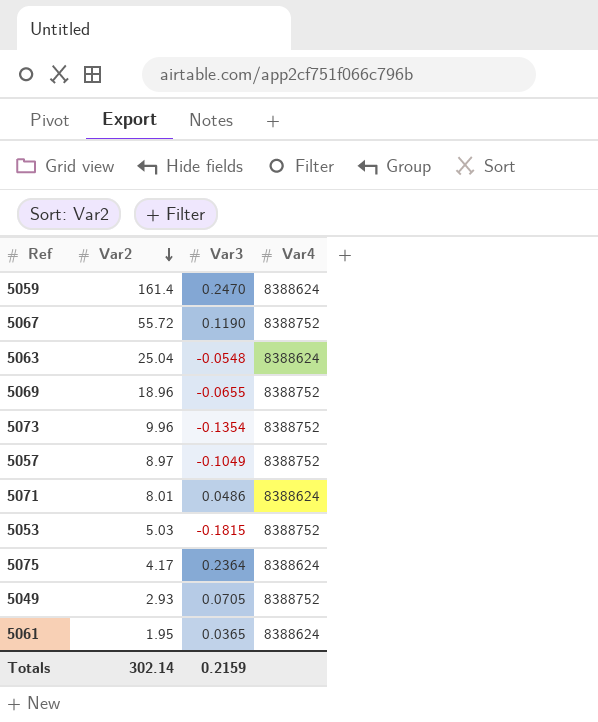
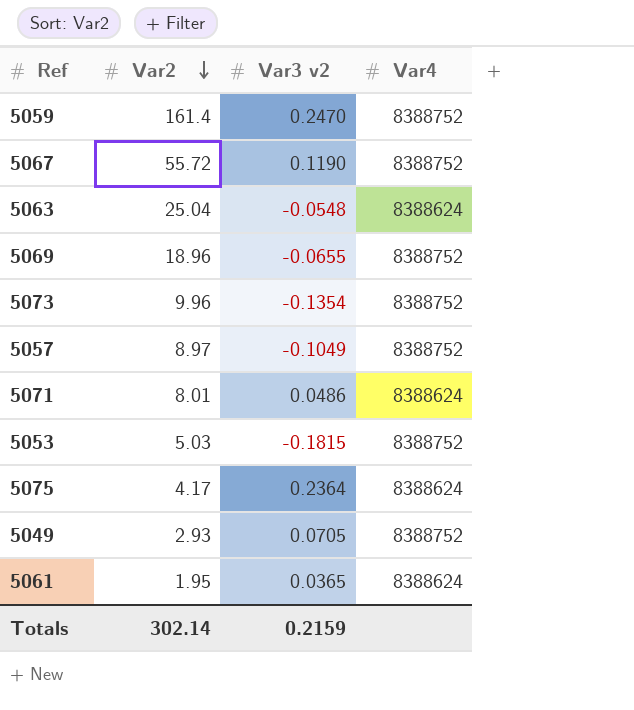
column name: Var3 -> Var3 v2
5059 | Var4: 8388624 -> 8388752

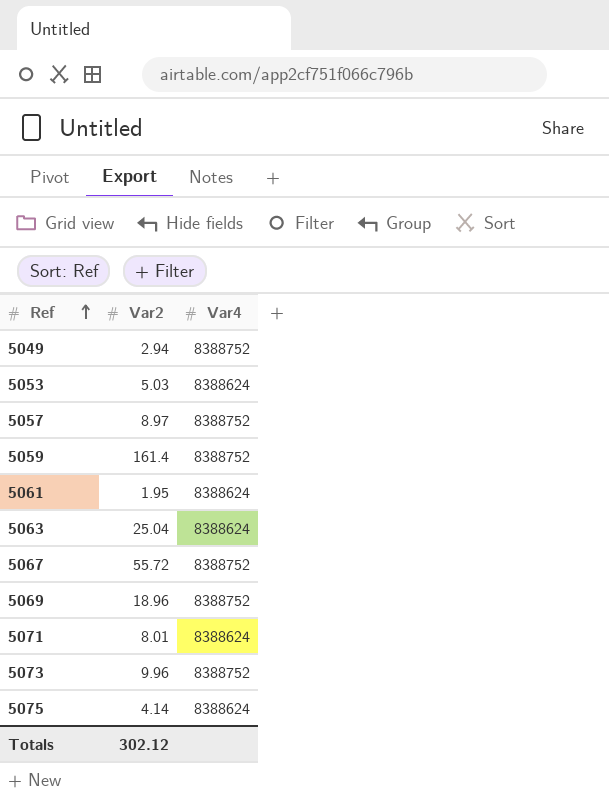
row order: Var2 descending -> Ref ascending
column Var3 v2 | position: 3 -> none
5049 | Var2: 2.93 -> 2.94
5053 | Var4: 8388752 -> 8388624
5075 | Var2: 4.17 -> 4.14
Totals | Var2: 302.14 -> 302.12

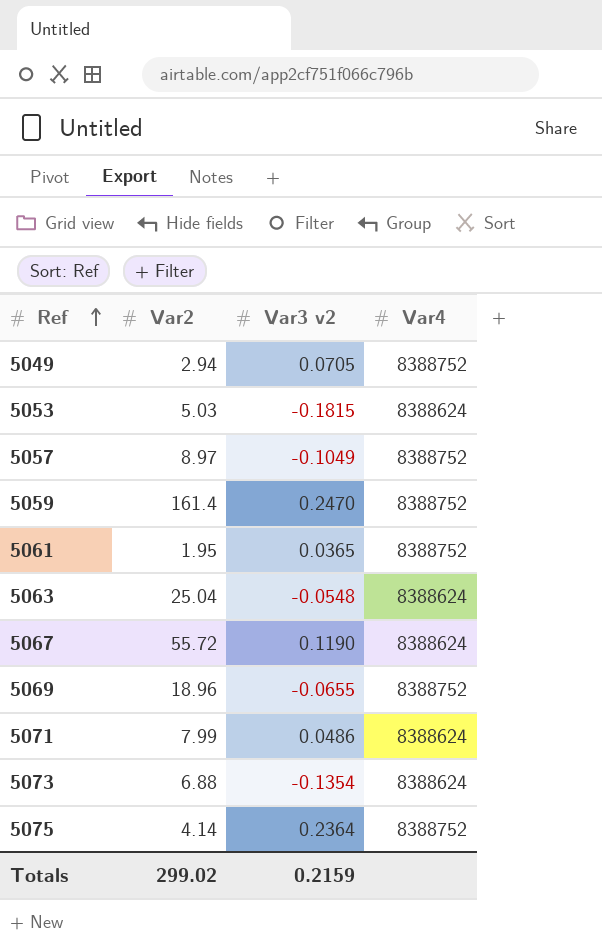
column Var3 v2 | position: none -> 3
5061 | Var4: 8388624 -> 8388752
5067 | Var4: 8388752 -> 8388624
5071 | Var2: 8.01 -> 7.99
5073 | Var2: 9.96 -> 6.88
5073 | Var4: 8388752 -> 8388624
5075 | Var4: 8388624 -> 8388752
Totals | Var2: 302.12 -> 299.02

